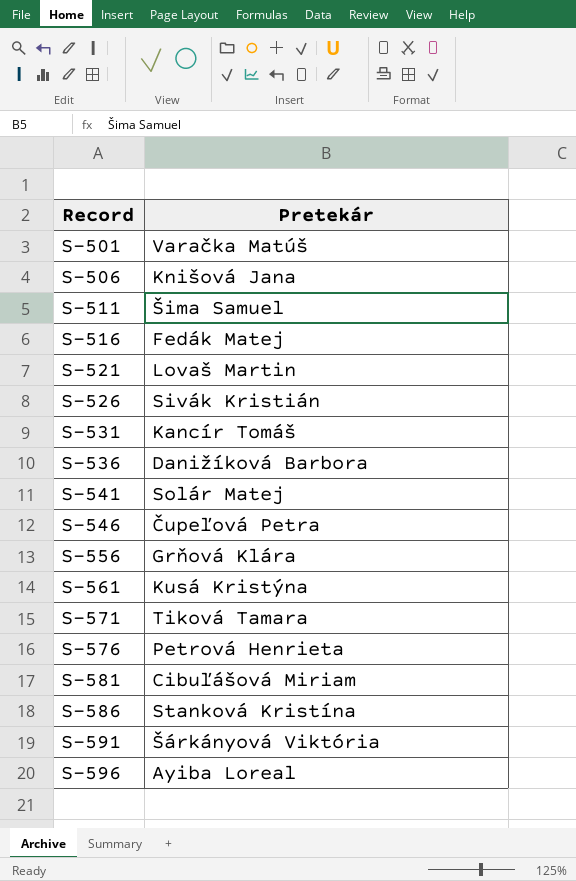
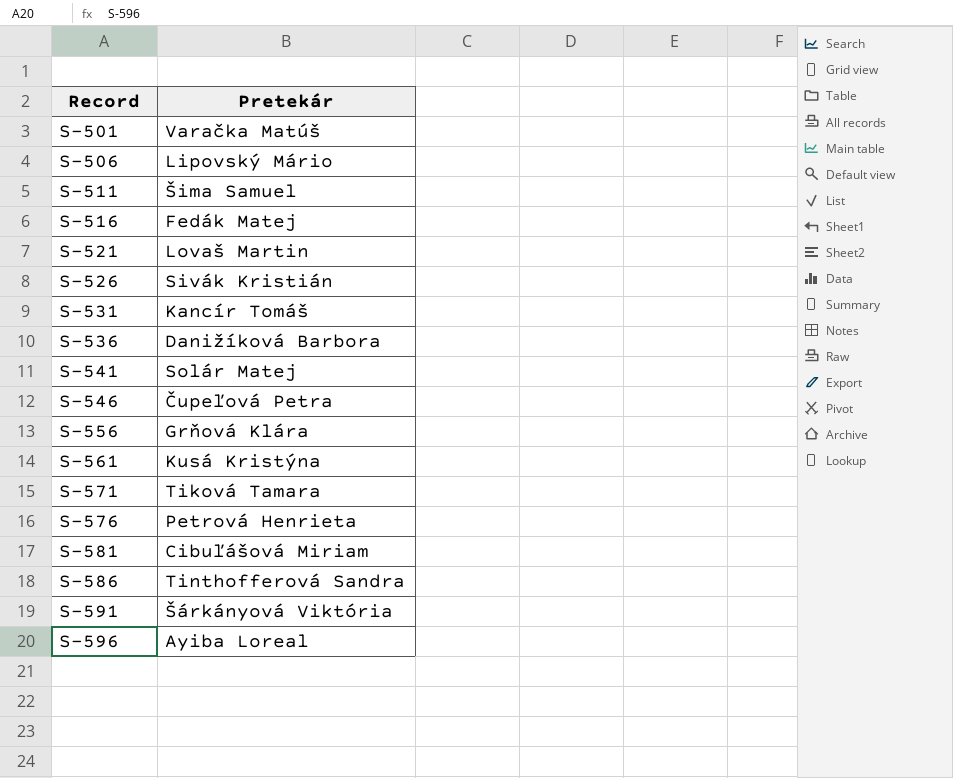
S-506 | Pretekár: Knišová Jana -> Lipovský Mário
S-586 | Pretekár: Stanková Kristína -> Tinthofferová Sandra

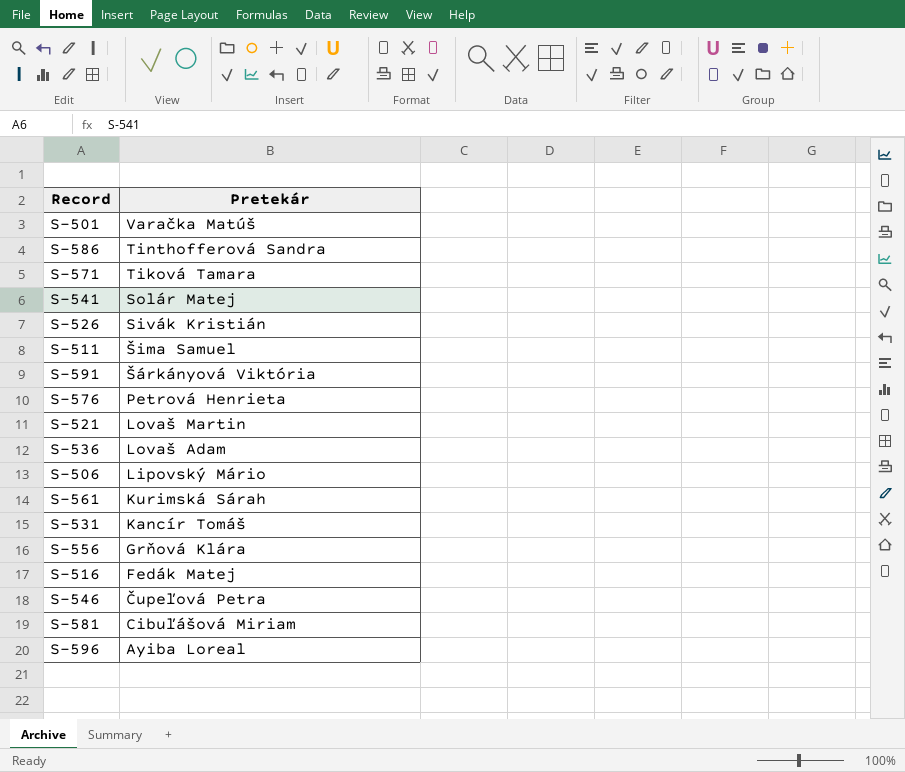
row order: Record ascending -> Pretekár descending
S-536 | Pretekár: Danižíková Barbora -> Lovaš Adam
S-561 | Pretekár: Kusá Kristýna -> Kurimská Sárah

